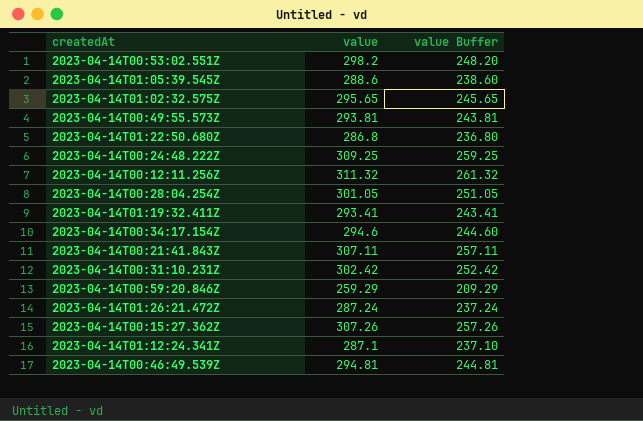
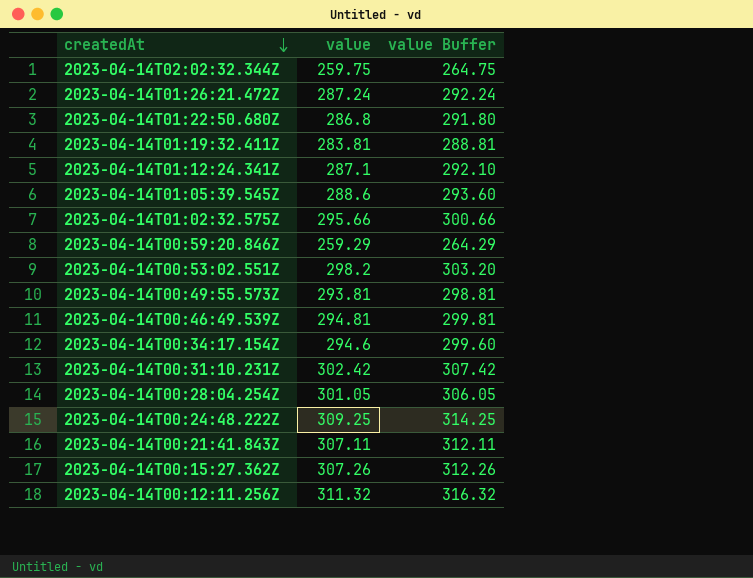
row order: none -> createdAt descending
column value Buffer | formula: [value] - 50 -> [value] + 5
row 2023-04-14T02:02:32.344Z: none -> 259.75 | 264.75
2023-04-14T01:19:32.411Z | value: 293.41 -> 283.81
2023-04-14T01:02:32.575Z | value: 295.65 -> 295.66

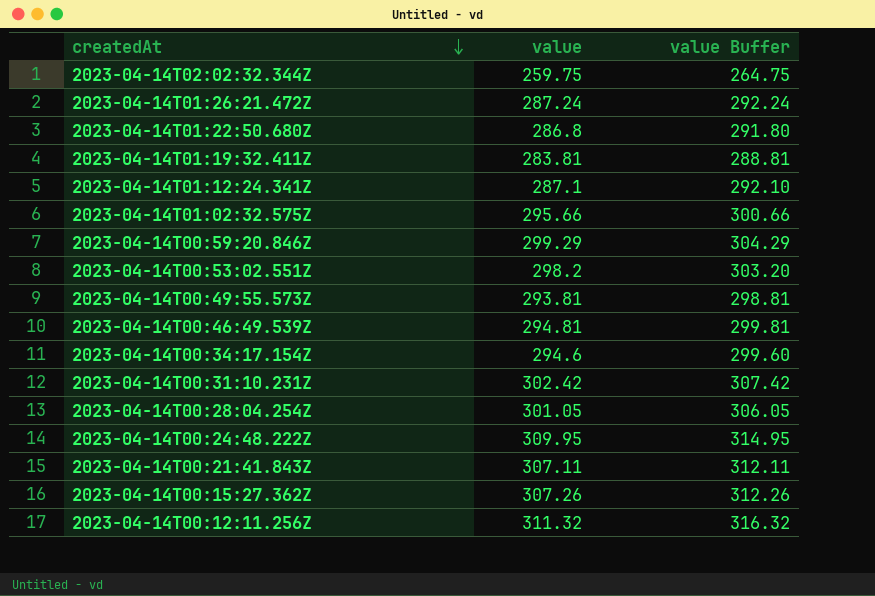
row 2023-04-14T01:05:39.545Z: 288.6 | 293.60 -> none
2023-04-14T00:59:20.846Z | value: 259.29 -> 299.29
2023-04-14T00:59:20.846Z | value Buffer: 264.29 -> 304.29
2023-04-14T00:24:48.222Z | value: 309.25 -> 309.95
2023-04-14T00:24:48.222Z | value Buffer: 314.25 -> 314.95

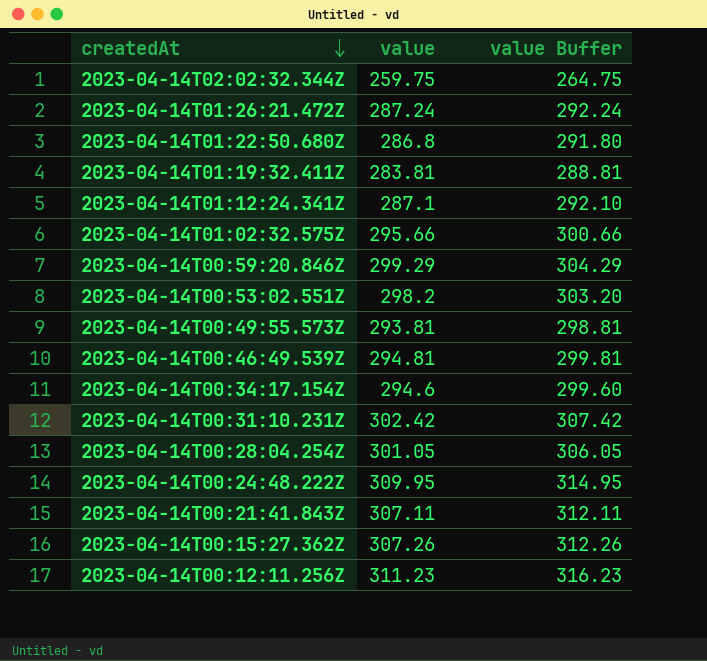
2023-04-14T00:12:11.256Z | value: 311.32 -> 311.23
2023-04-14T00:12:11.256Z | value Buffer: 316.32 -> 316.23

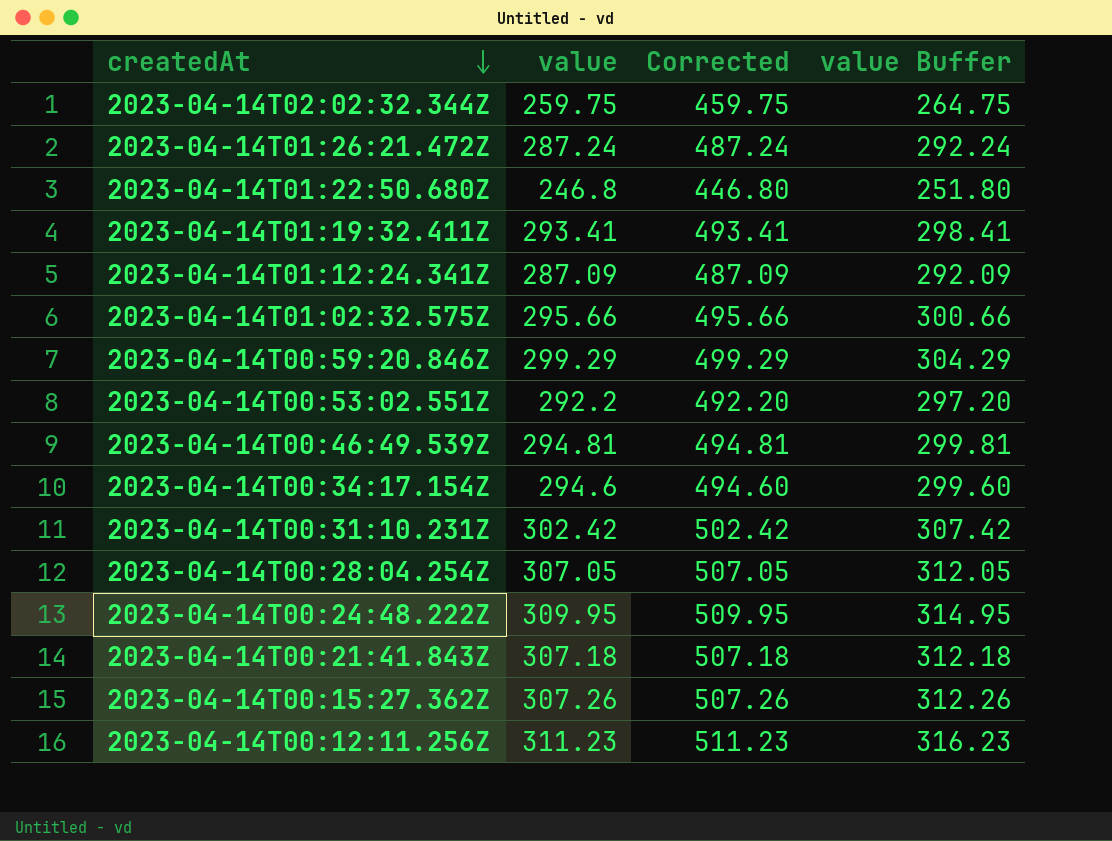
column Corrected | formula: none -> [value] + 200
row 2023-04-14T00:49:55.573Z: 293.81 | 298.81 -> none
2023-04-14T01:22:50.680Z | value: 286.8 -> 246.8
2023-04-14T01:22:50.680Z | value Buffer: 291.80 -> 251.80
2023-04-14T01:19:32.411Z | value: 283.81 -> 293.41
2023-04-14T01:19:32.411Z | value Buffer: 288.81 -> 298.41
2023-04-14T01:12:24.341Z | value: 287.1 -> 287.09
2023-04-14T01:12:24.341Z | value Buffer: 292.10 -> 292.09
2023-04-14T00:53:02.551Z | value: 298.2 -> 292.2
2023-04-14T00:53:02.551Z | value Buffer: 303.20 -> 297.20
2023-04-14T00:28:04.254Z | value: 301.05 -> 307.05
2023-04-14T00:28:04.254Z | value Buffer: 306.05 -> 312.05
2023-04-14T00:21:41.843Z | value: 307.11 -> 307.18
2023-04-14T00:21:41.843Z | value Buffer: 312.11 -> 312.18

